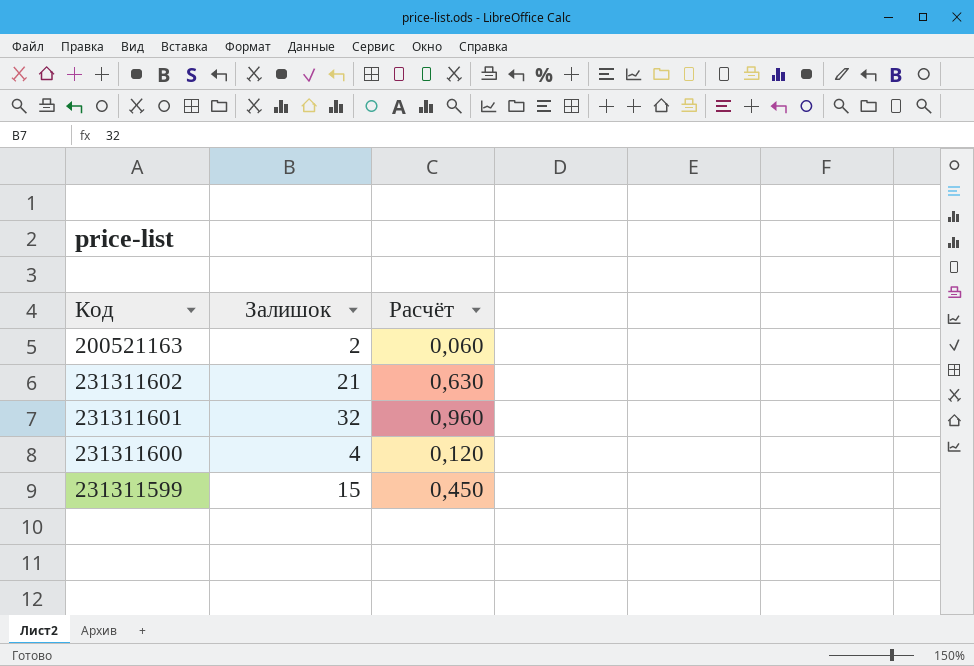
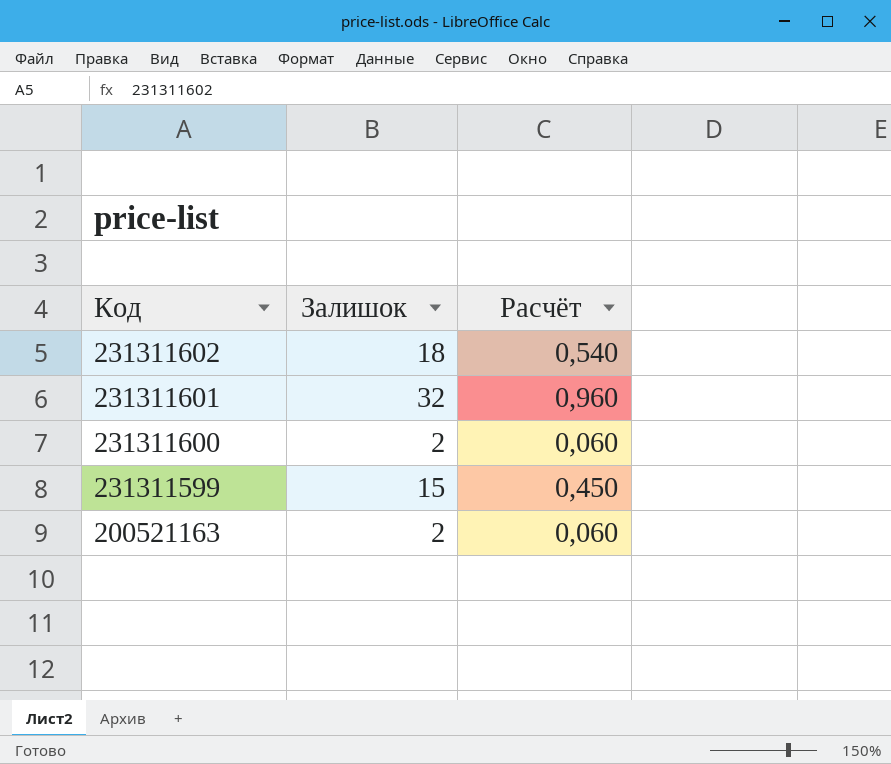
row order: none -> Код descending
231311602 | Залишок: 21 -> 18
231311602 | Расчёт: 0,630 -> 0,540
231311600 | Залишок: 4 -> 2
231311600 | Расчёт: 0,120 -> 0,060

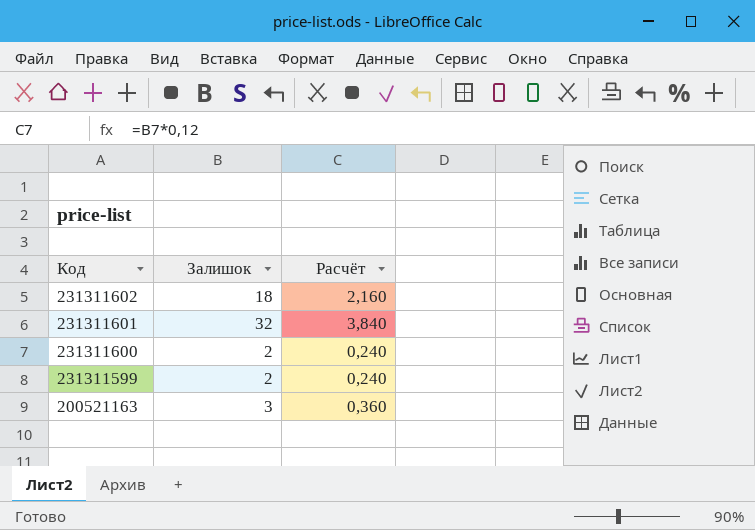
column Расчёт | formula: [Залишок] * 0,03 -> [Залишок] * 0,12
231311599 | Залишок: 15 -> 2
200521163 | Залишок: 2 -> 3

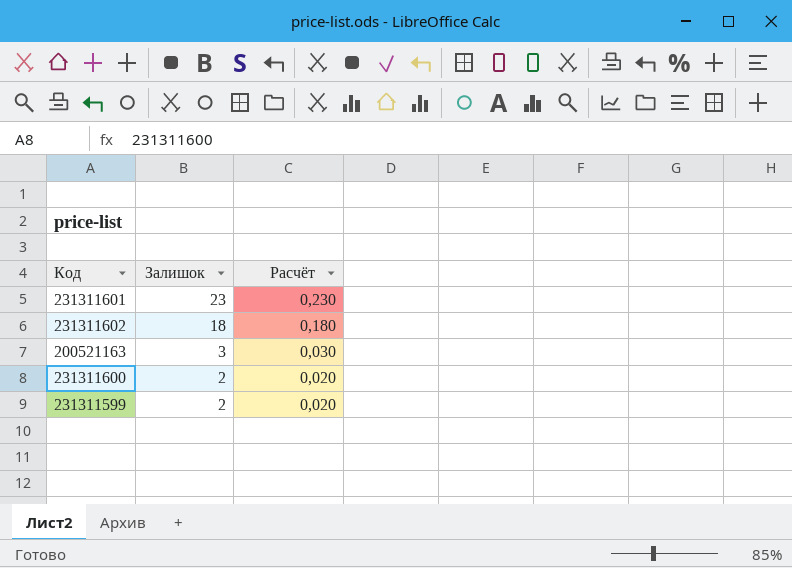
row order: Код descending -> Залишок descending
column Расчёт | formula: [Залишок] * 0,12 -> [Залишок] * 0,01
231311601 | Залишок: 32 -> 23

